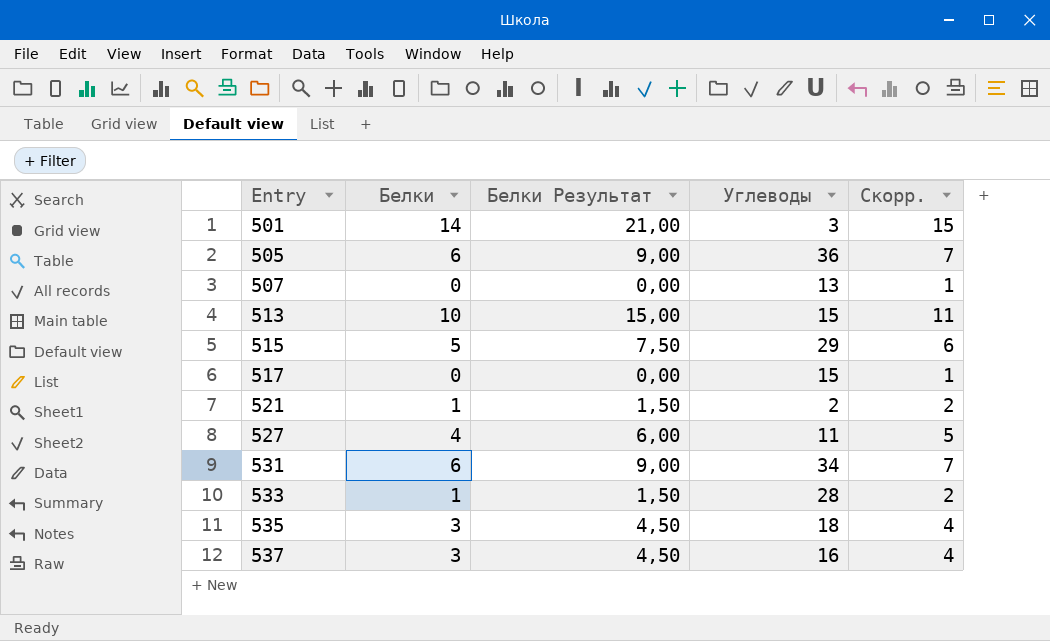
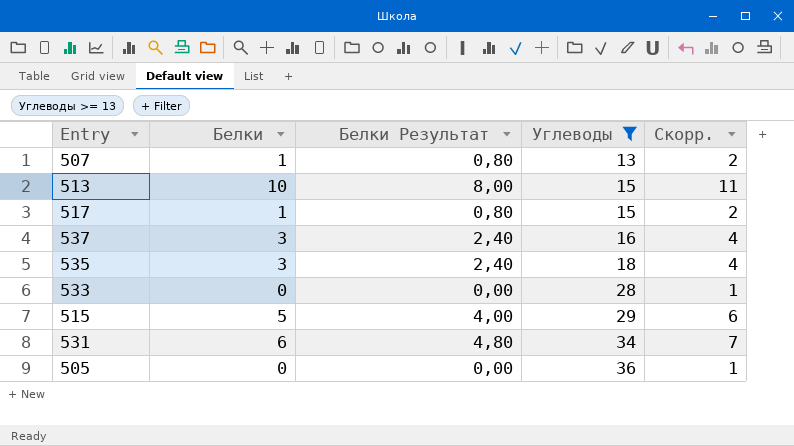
filter: none -> Углеводы >= 13
row order: Entry ascending -> Углеводы ascending
column Белки Результат | formula: [Белки] * 1,5 -> [Белки] * 0,8
507 | Белки: 0 -> 1
507 | Скорр.: 1 -> 2
517 | Белки: 0 -> 1
517 | Скорр.: 1 -> 2
533 | Белки: 1 -> 0
533 | Скорр.: 2 -> 1
505 | Белки: 6 -> 0
505 | Скорр.: 7 -> 1

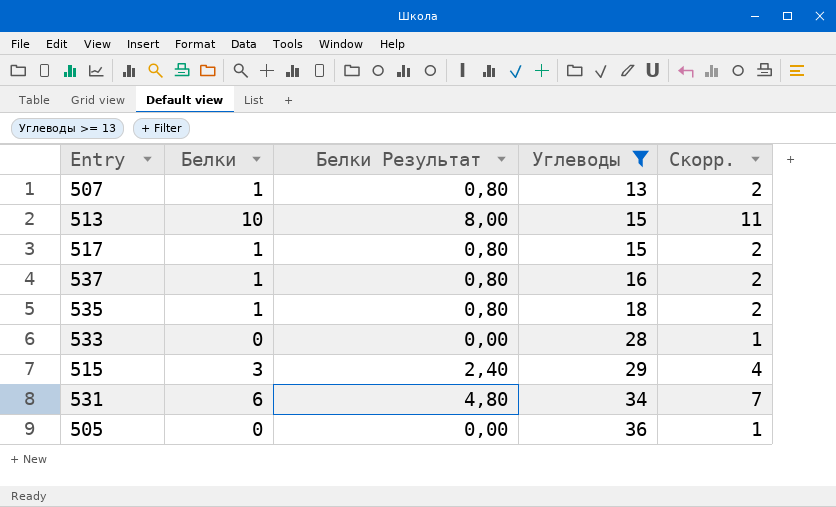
537 | Белки: 3 -> 1
537 | Белки Результат: 2,40 -> 0,80
537 | Скорр.: 4 -> 2
535 | Белки: 3 -> 1
535 | Белки Результат: 2,40 -> 0,80
535 | Скорр.: 4 -> 2
515 | Белки: 5 -> 3
515 | Белки Результат: 4,00 -> 2,40
515 | Скорр.: 6 -> 4

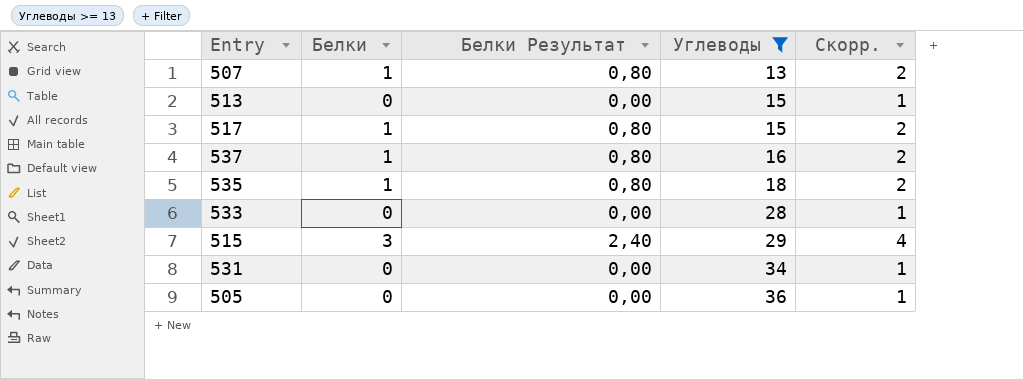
513 | Белки: 10 -> 0
513 | Белки Результат: 8,00 -> 0,00
513 | Скорр.: 11 -> 1
531 | Белки: 6 -> 0
531 | Белки Результат: 4,80 -> 0,00
531 | Скорр.: 7 -> 1

